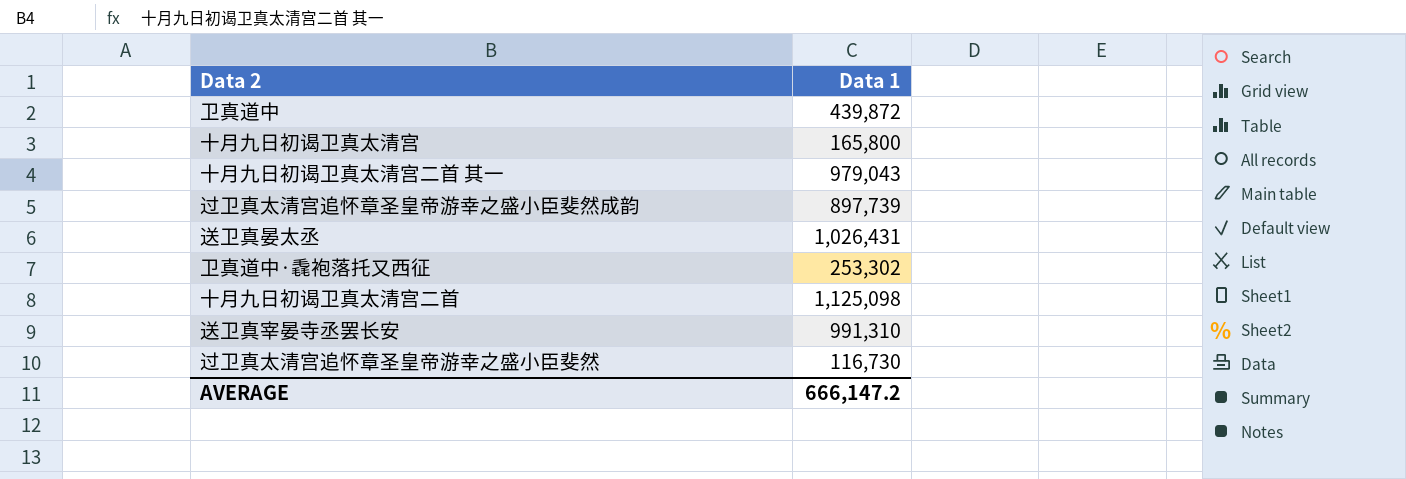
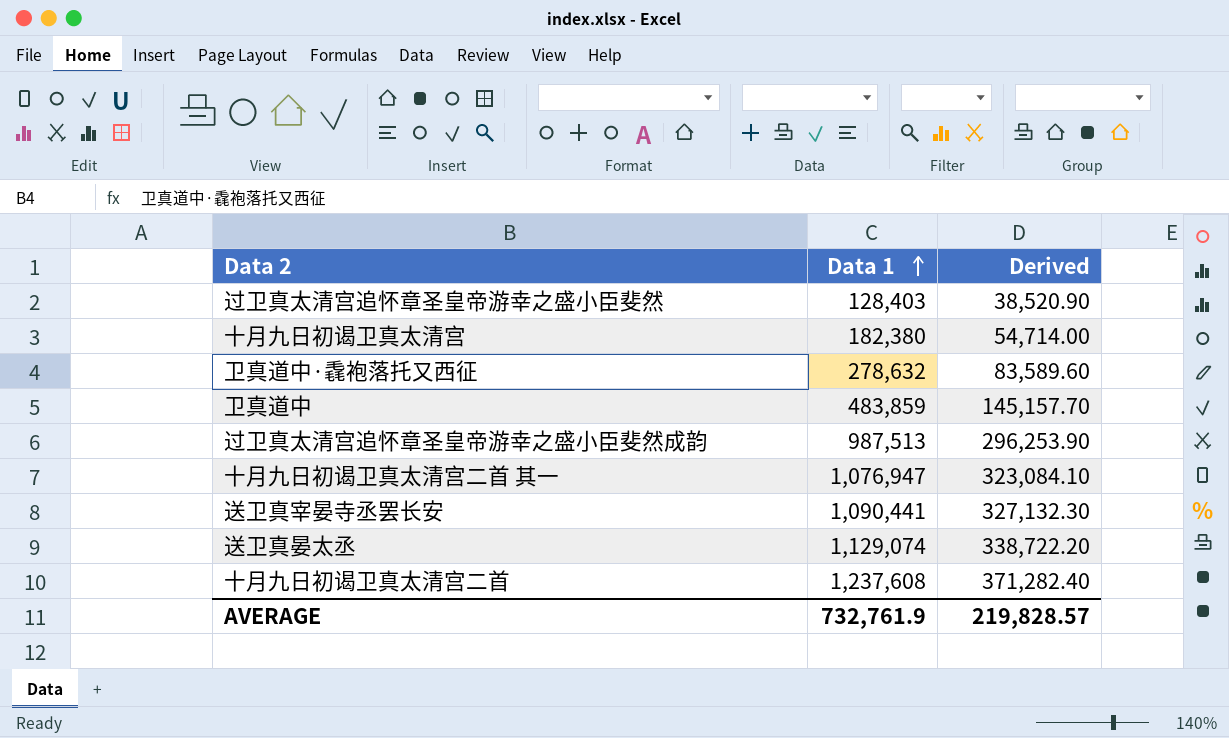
row order: none -> Data 1 ascending
column Derived | formula: none -> [Data 1] * 0.3
过卫真太清宫追怀章圣皇帝游幸之盛小臣斐然 | Data 1: 116,730 -> 128,403
十月九日初谒卫真太清宫 | Data 1: 165,800 -> 182,380
卫真道中·毳袍落托又西征 | Data 1: 253,302 -> 278,632
卫真道中 | Data 1: 439,872 -> 483,859
过卫真太清宫追怀章圣皇帝游幸之盛小臣斐然成韵 | Data 1: 897,739 -> 987,513
十月九日初谒卫真太清宫二首 其一 | Data 1: 979,043 -> 1,076,947
送卫真宰晏寺丞罢长安 | Data 1: 991,310 -> 1,090,441
送卫真晏太丞 | Data 1: 1,026,431 -> 1,129,074
十月九日初谒卫真太清宫二首 | Data 1: 1,125,098 -> 1,237,608
AVERAGE | Data 1: 666,147.2 -> 732,761.9

